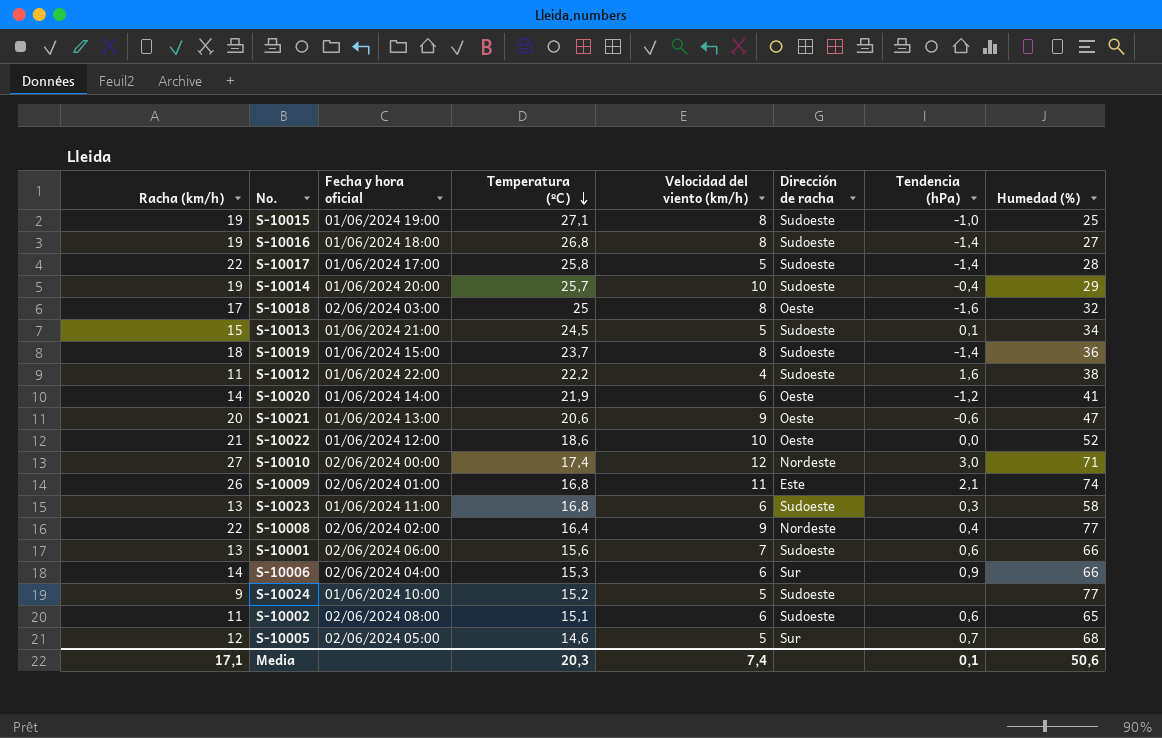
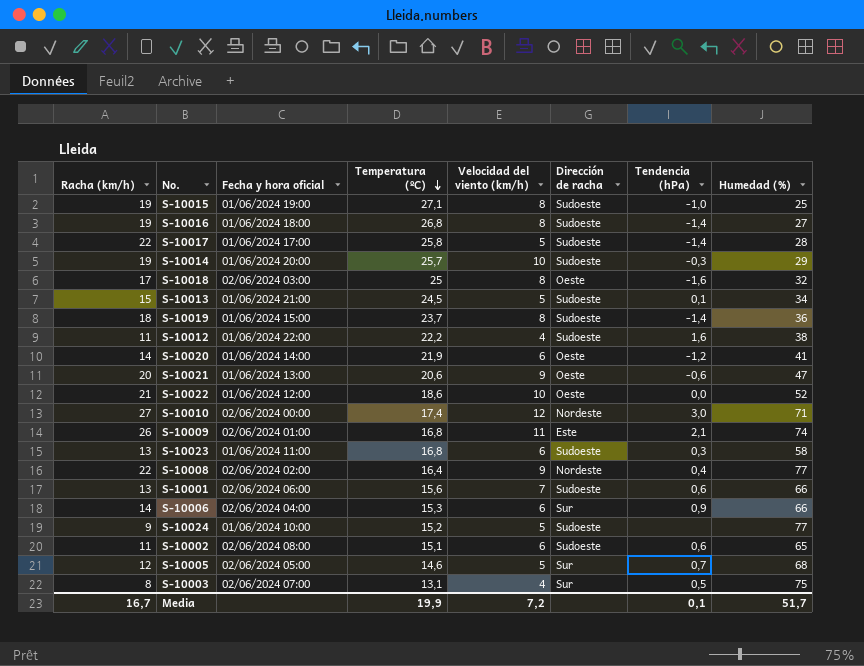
S-10014 | Tendencia (hPa): -0,4 -> -0,3
row S-10003: none -> 8 | 02/06/2024 07:00 | 13,1 | 4 | Sur | 0,5 | 75
Media | Racha (km/h): 17,1 -> 16,7
Media | Temperatura (ºC): 20,3 -> 19,9
Media | Velocidad del viento (km/h): 7,4 -> 7,2
Media | Humedad (%): 50,6 -> 51,7

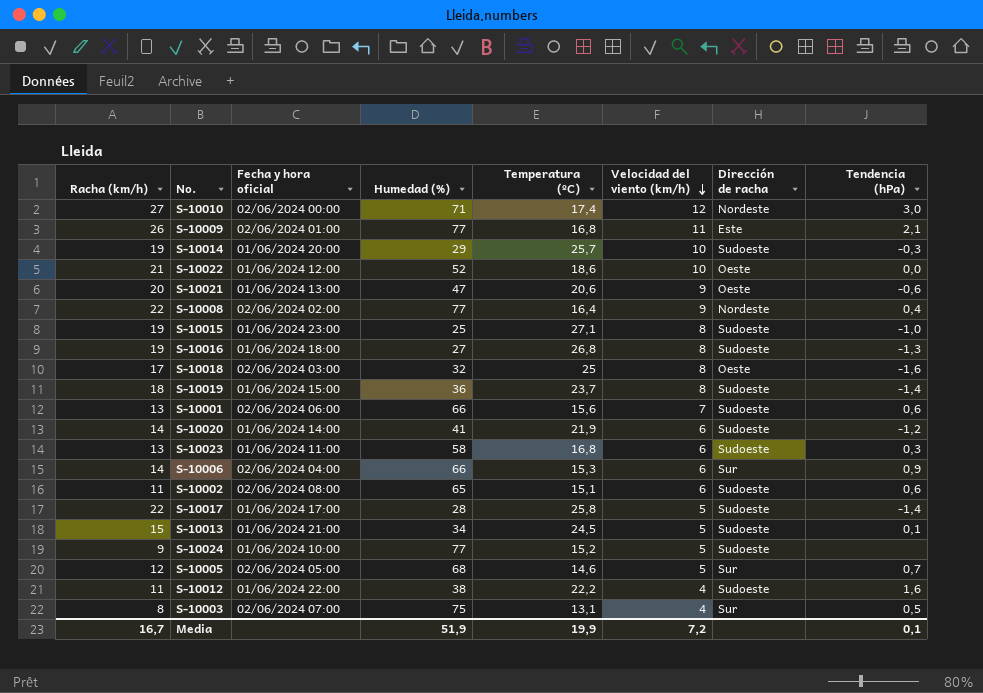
row order: Temperatura (ºC) descending -> Velocidad del viento (km/h) descending
column Humedad (%) | position: 8 -> 4
S-10009 | Humedad (%): 74 -> 77
S-10015 | Fecha y hora oficial: 01/06/2024 19:00 -> 01/06/2024 23:00
S-10016 | Tendencia (hPa): -1,4 -> -1,3
S-10020 | Dirección de racha: Oeste -> Sudoeste
Media | Humedad (%): 51,7 -> 51,9

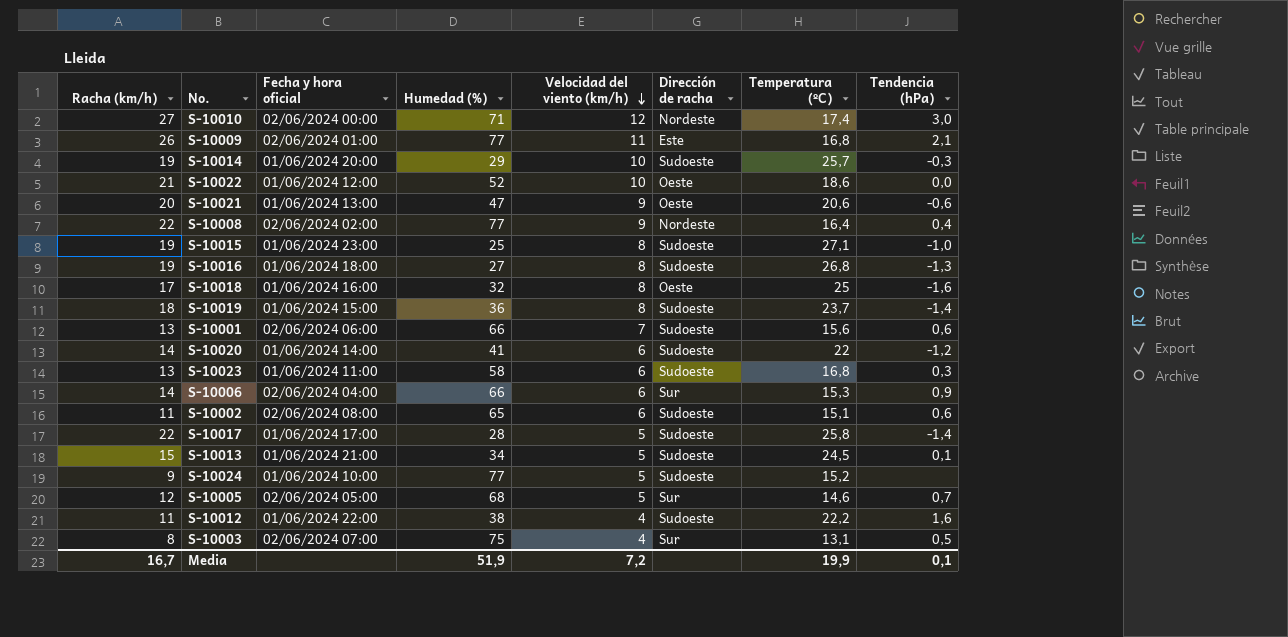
column Temperatura (ºC) | position: 5 -> 7
S-10018 | Fecha y hora oficial: 02/06/2024 03:00 -> 01/06/2024 16:00
S-10020 | Temperatura (ºC): 21,9 -> 22

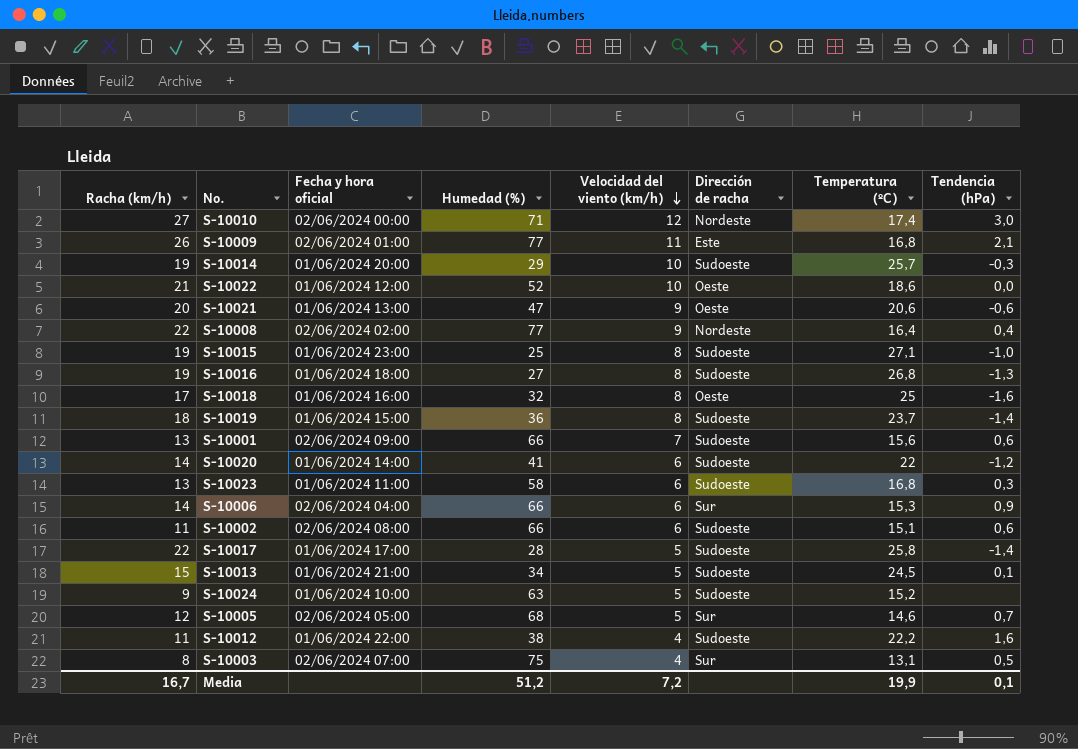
S-10001 | Fecha y hora oficial: 02/06/2024 06:00 -> 02/06/2024 09:00
S-10002 | Humedad (%): 65 -> 66
S-10024 | Humedad (%): 77 -> 63
Media | Humedad (%): 51,9 -> 51,2

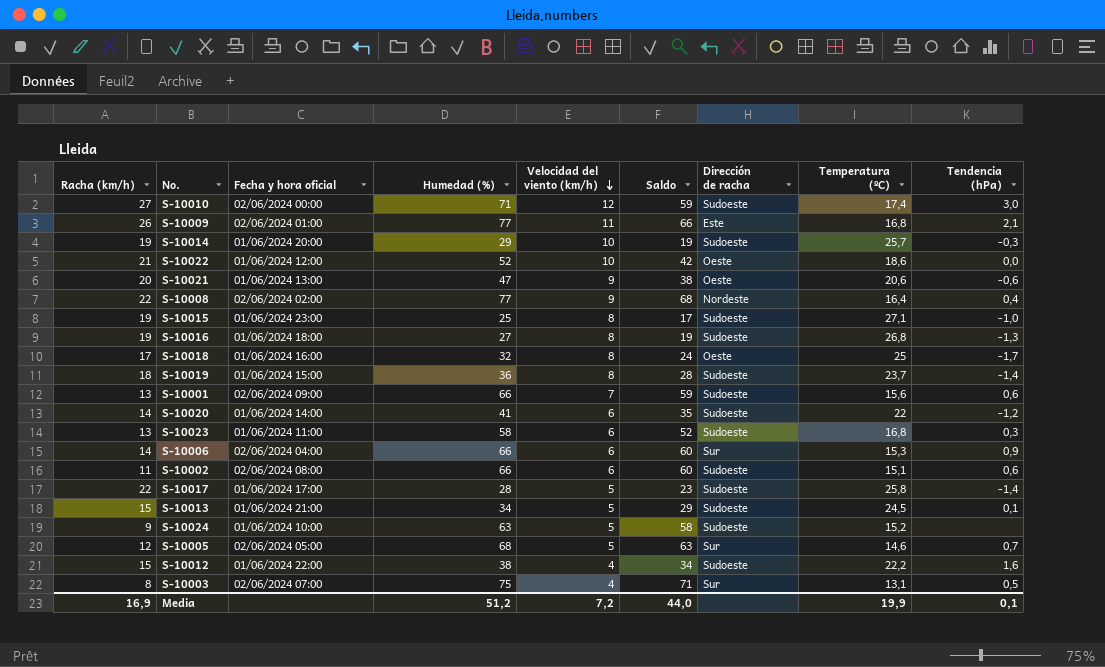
column Saldo | formula: none -> [Humedad (%)] - [Velocidad del viento (km/h)]
S-10010 | Dirección de racha: Nordeste -> Sudoeste
S-10018 | Tendencia (hPa): -1,6 -> -1,7
S-10012 | Racha (km/h): 11 -> 15
Media | Racha (km/h): 16,7 -> 16,9

